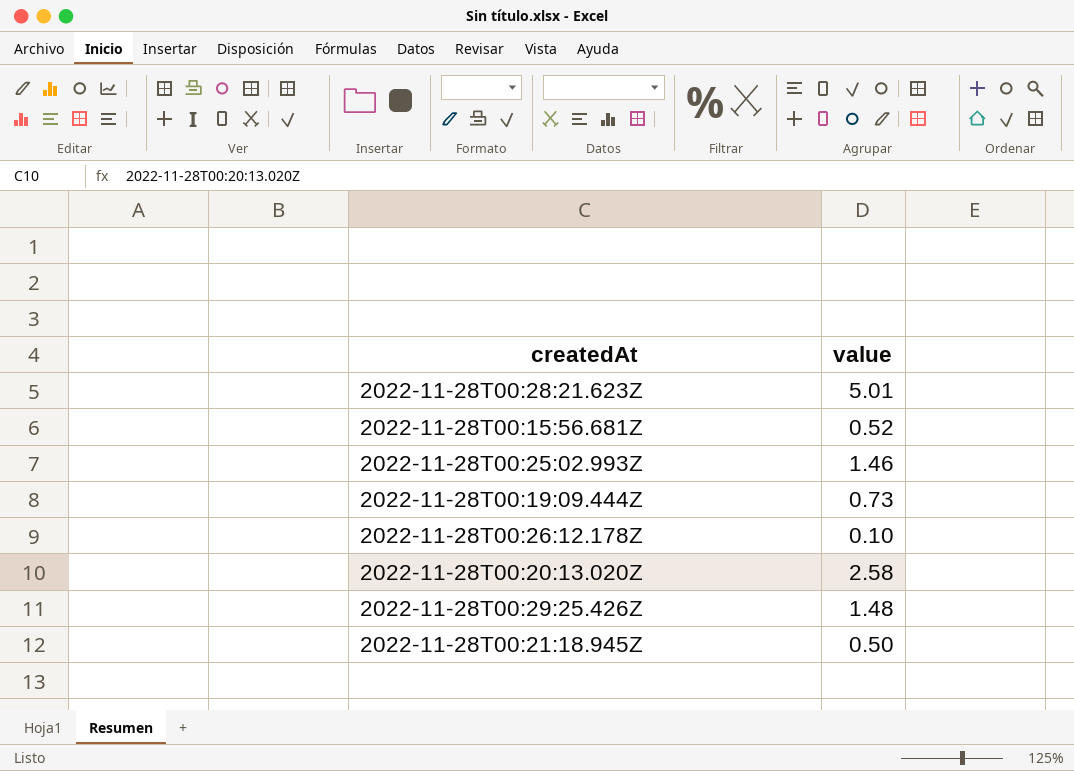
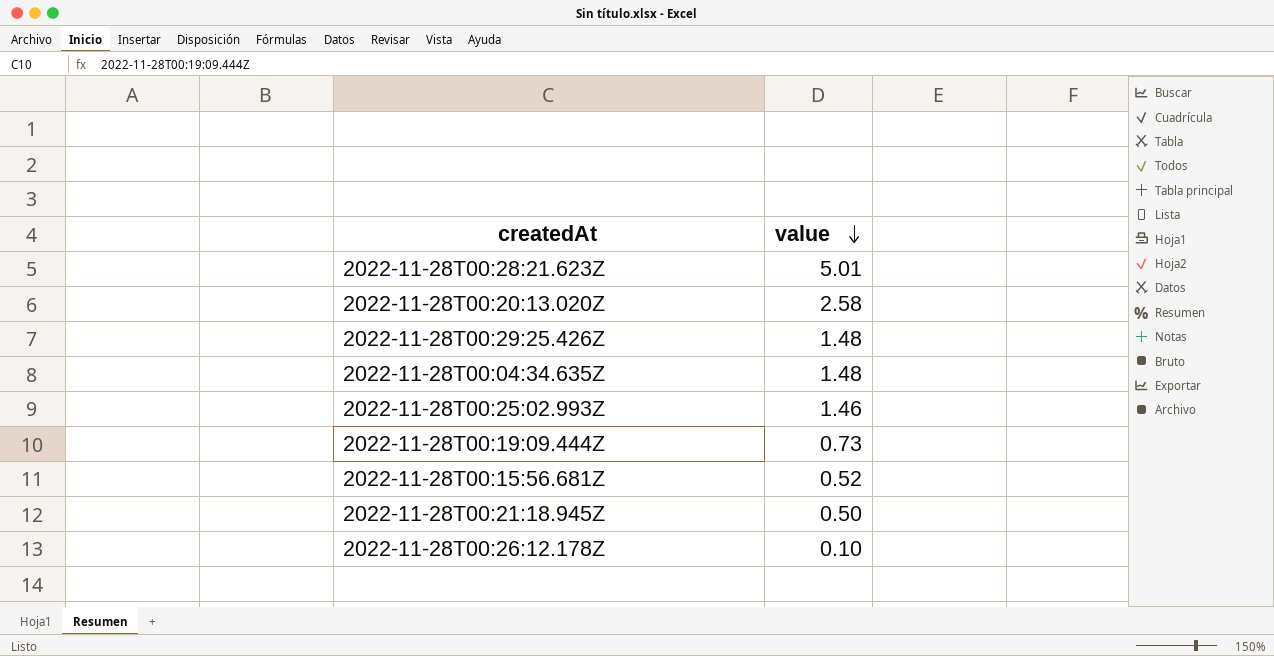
row order: none -> value descending
row 2022-11-28T00:04:34.635Z: none -> 1.48

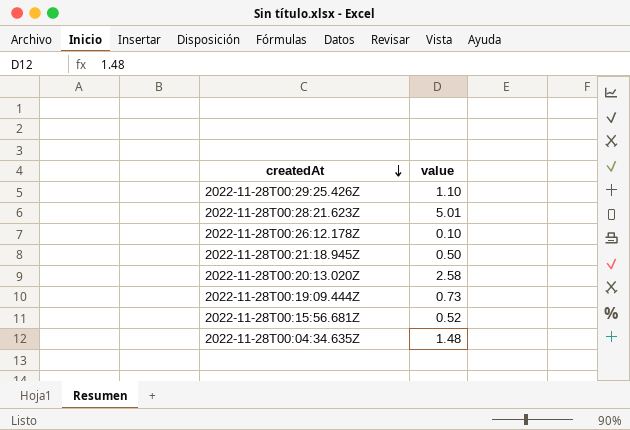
row order: value descending -> createdAt descending
row 2022-11-28T00:25:02.993Z: 1.46 -> none
2022-11-28T00:29:25.426Z | value: 1.48 -> 1.10

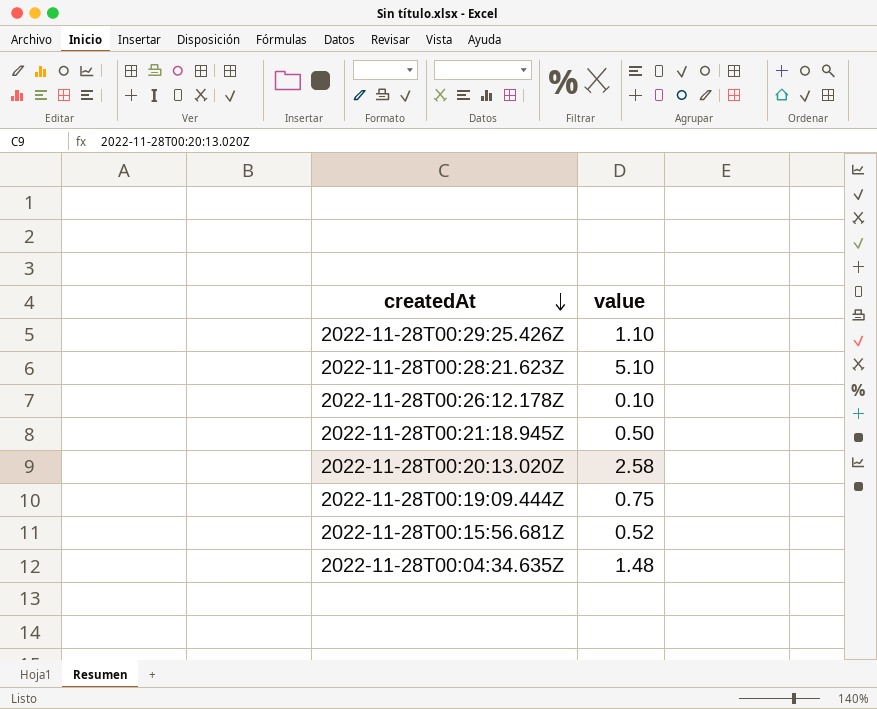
2022-11-28T00:28:21.623Z | value: 5.01 -> 5.10
2022-11-28T00:19:09.444Z | value: 0.73 -> 0.75

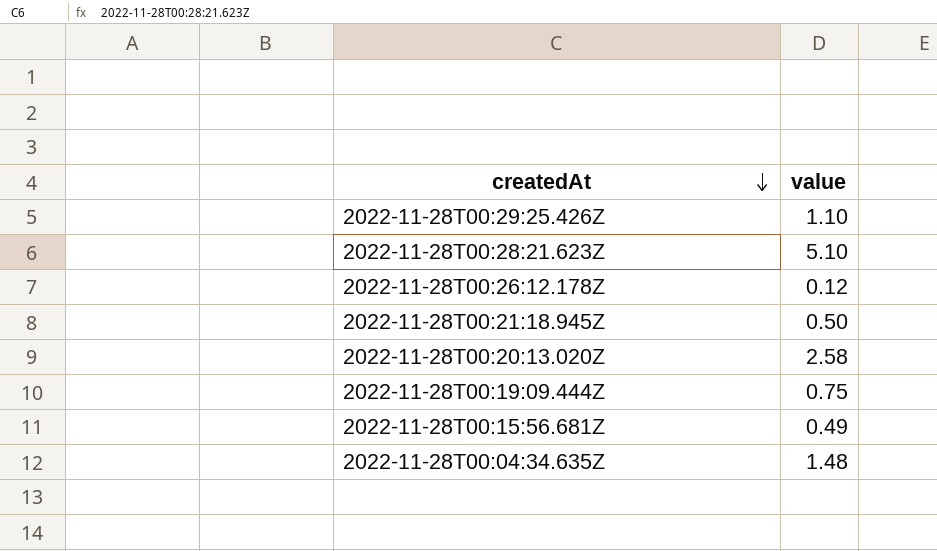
2022-11-28T00:26:12.178Z | value: 0.10 -> 0.12
2022-11-28T00:15:56.681Z | value: 0.52 -> 0.49

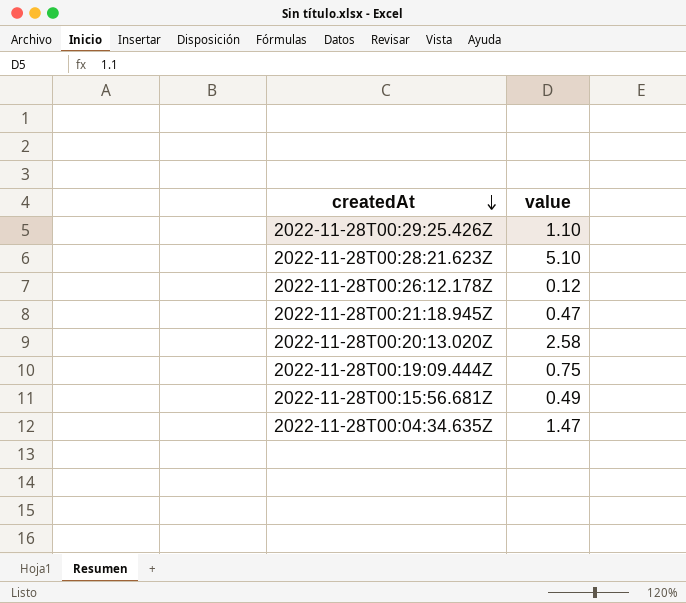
2022-11-28T00:21:18.945Z | value: 0.50 -> 0.47
2022-11-28T00:04:34.635Z | value: 1.48 -> 1.47

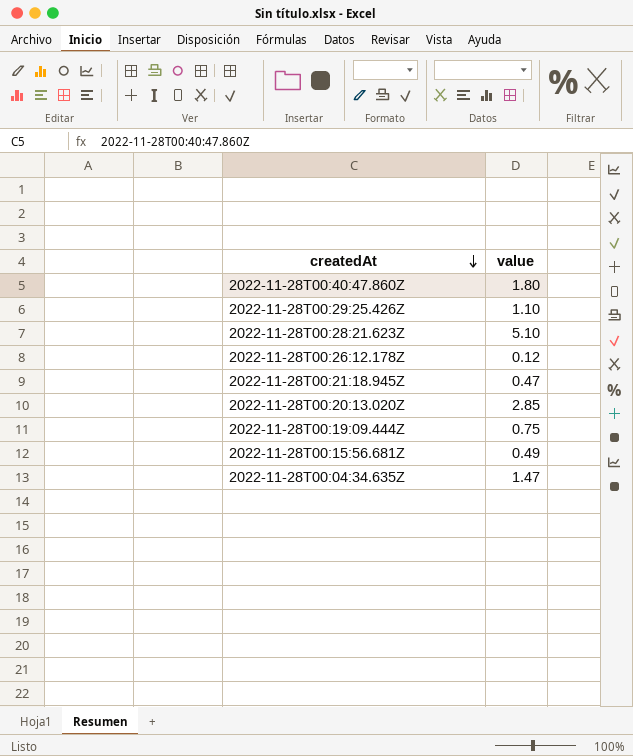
row 2022-11-28T00:40:47.860Z: none -> 1.80
2022-11-28T00:20:13.020Z | value: 2.58 -> 2.85

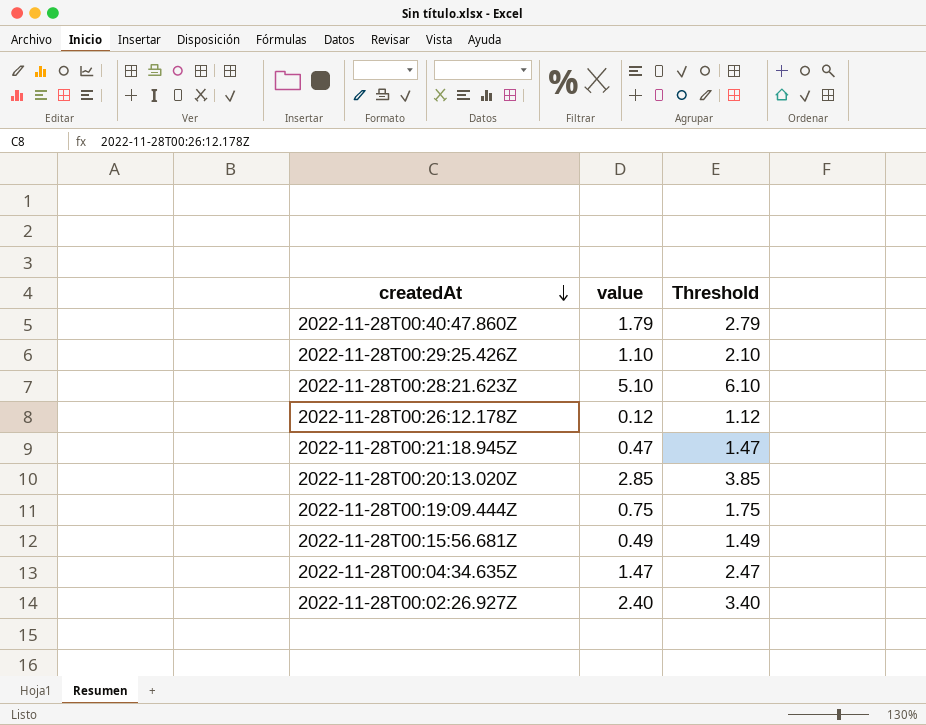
column Threshold | formula: none -> [value] + 1
2022-11-28T00:40:47.860Z | value: 1.80 -> 1.79
row 2022-11-28T00:02:26.927Z: none -> 2.40 | 3.40

